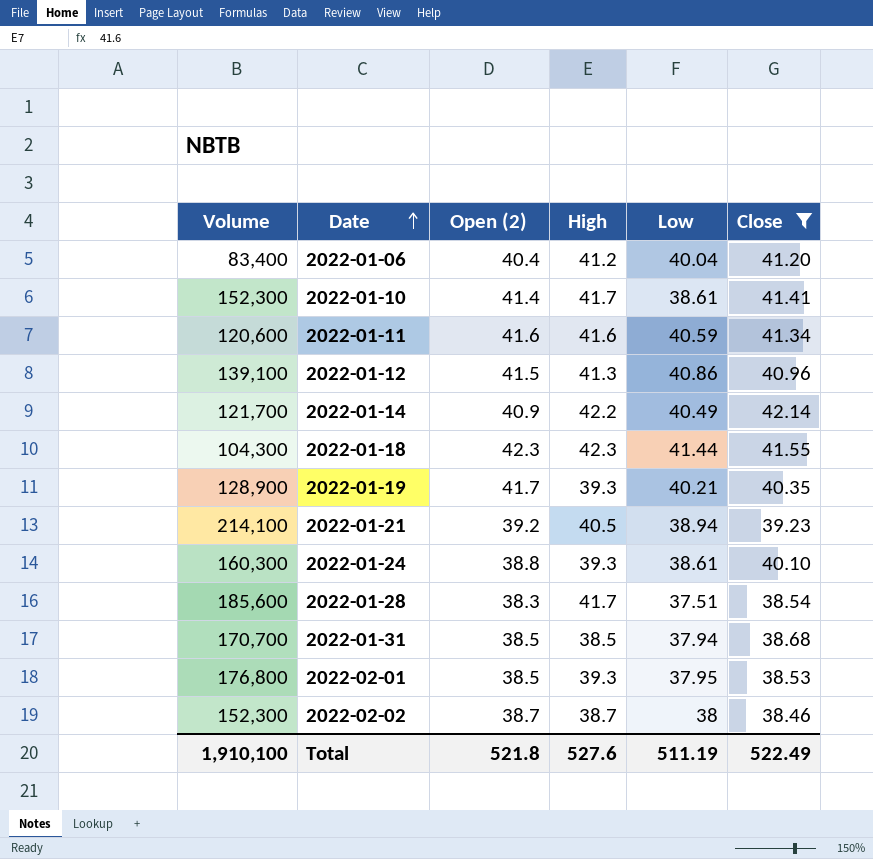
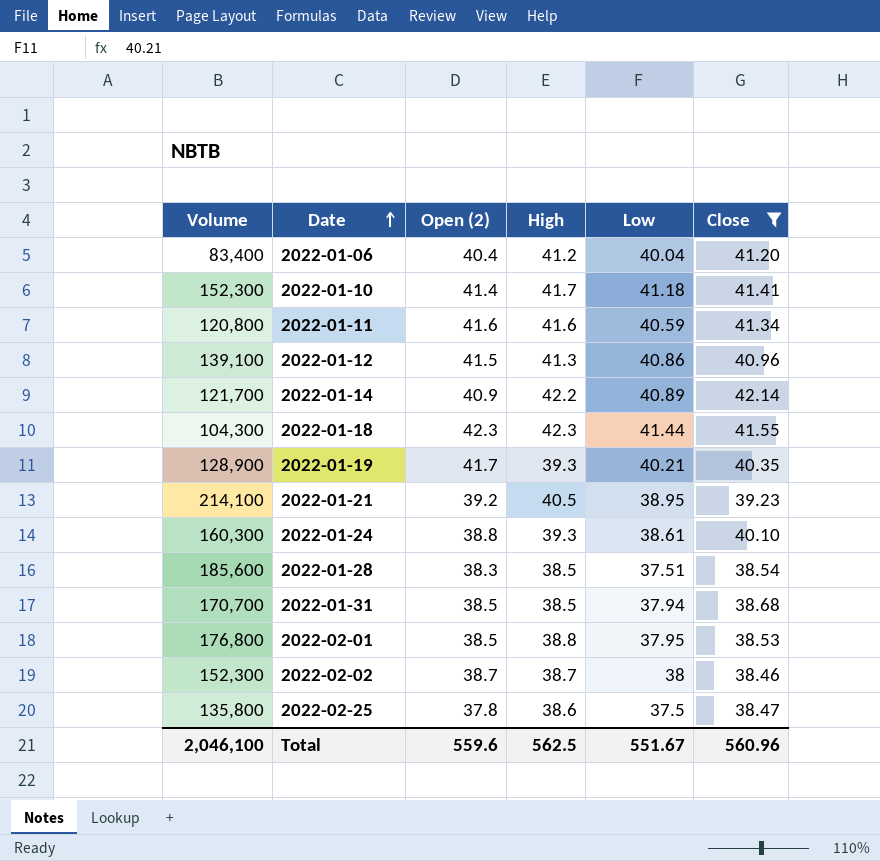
2022-01-10 | Low: 38.61 -> 41.18
2022-01-11 | Volume: 120,600 -> 120,800
2022-01-14 | Low: 40.49 -> 40.89
2022-01-21 | Low: 38.94 -> 38.95
2022-01-28 | High: 41.7 -> 38.5
2022-02-01 | High: 39.3 -> 38.8
row 2022-02-25: none -> 135,800 | 37.8 | 38.6 | 37.5 | 38.47
Total | Volume: 1,910,100 -> 2,046,100
Total | Open (2): 521.8 -> 559.6
Total | High: 527.6 -> 562.5
Total | Low: 511.19 -> 551.67
Total | Close: 522.49 -> 560.96

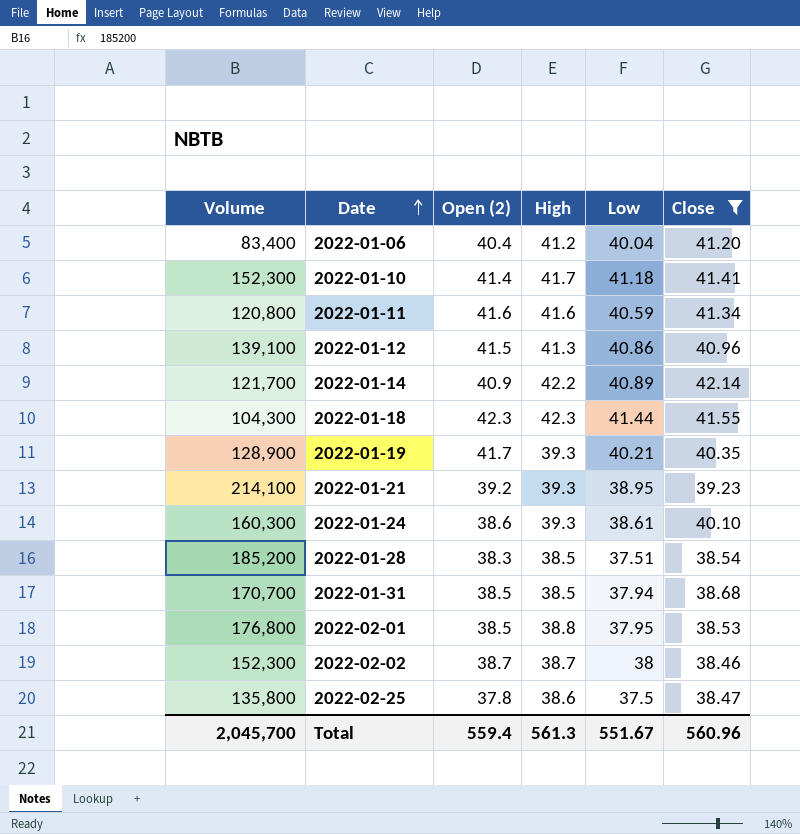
2022-01-21 | High: 40.5 -> 39.3
2022-01-24 | Open (2): 38.8 -> 38.6
2022-01-28 | Volume: 185,600 -> 185,200
Total | Volume: 2,046,100 -> 2,045,700
Total | Open (2): 559.6 -> 559.4
Total | High: 562.5 -> 561.3

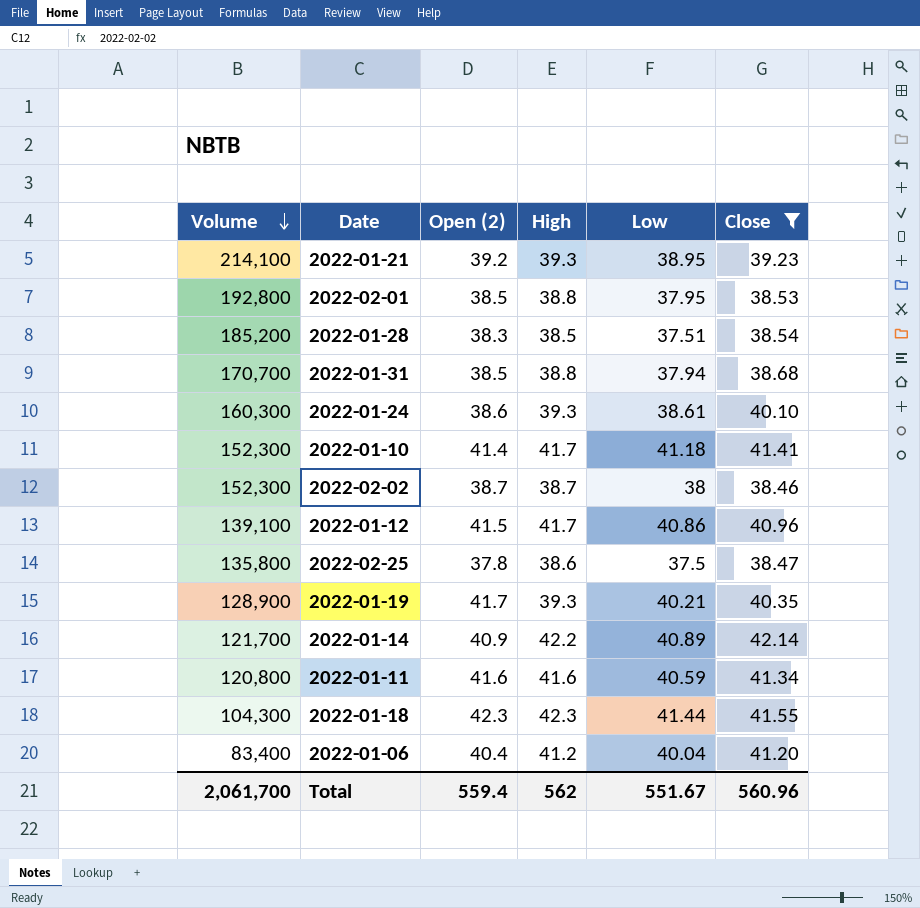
row order: Date ascending -> Volume descending
2022-02-01 | Volume: 176,800 -> 192,800
2022-01-31 | High: 38.5 -> 38.8
2022-01-12 | High: 41.3 -> 41.7
Total | Volume: 2,045,700 -> 2,061,700
Total | High: 561.3 -> 562

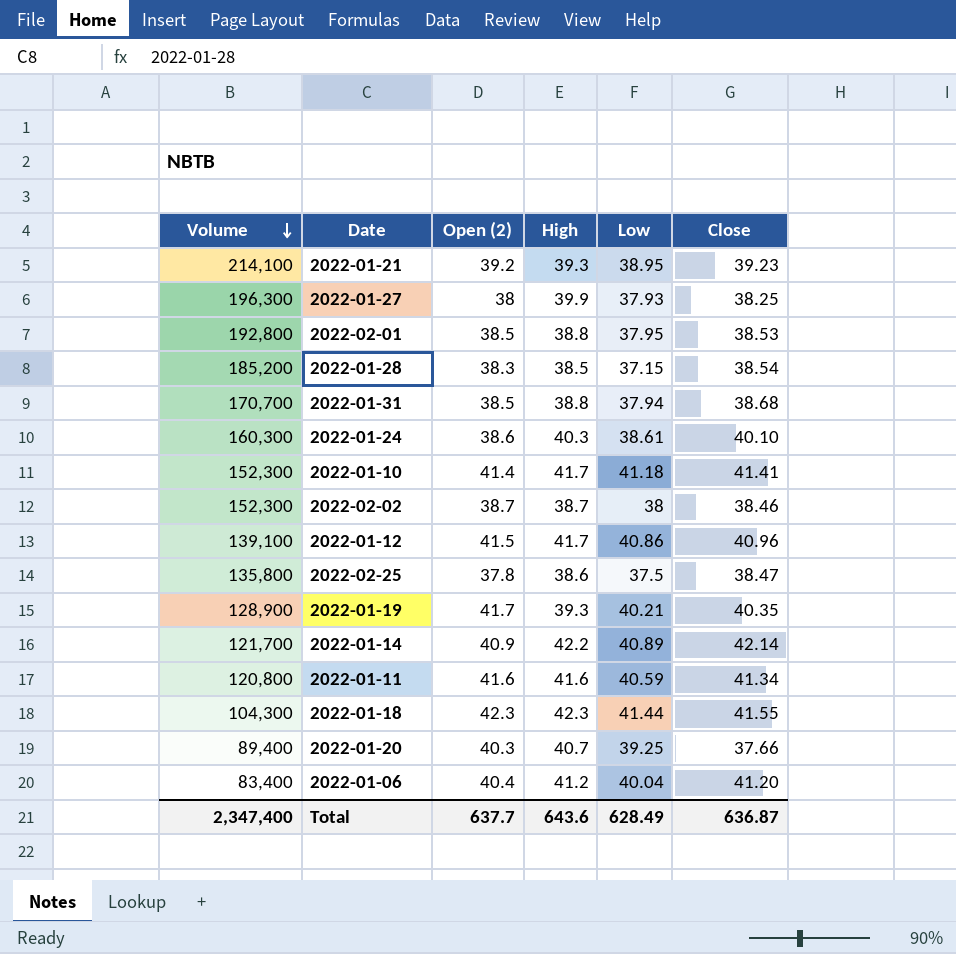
filter: Close >= 38.46 -> none
2022-01-28 | Low: 37.51 -> 37.15
2022-01-24 | High: 39.3 -> 40.3
Total | Volume: 2,061,700 -> 2,347,400
Total | Open (2): 559.4 -> 637.7
Total | High: 562 -> 643.6
Total | Low: 551.67 -> 628.49
Total | Close: 560.96 -> 636.87

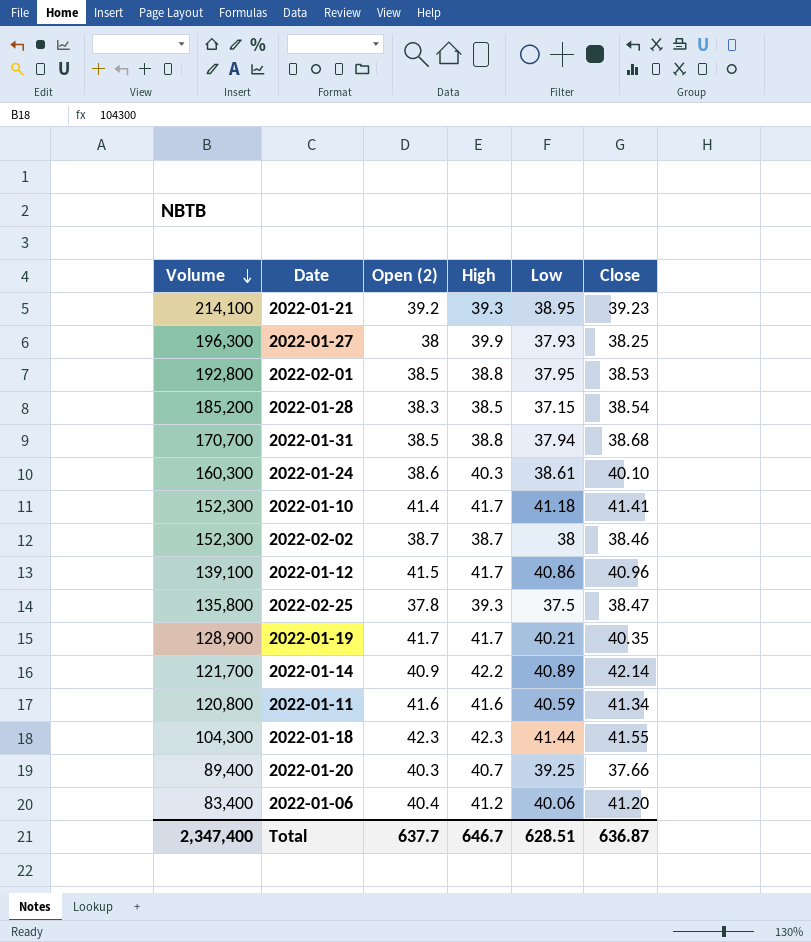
2022-02-25 | High: 38.6 -> 39.3
2022-01-19 | High: 39.3 -> 41.7
2022-01-06 | Low: 40.04 -> 40.06
Total | High: 643.6 -> 646.7
Total | Low: 628.49 -> 628.51

